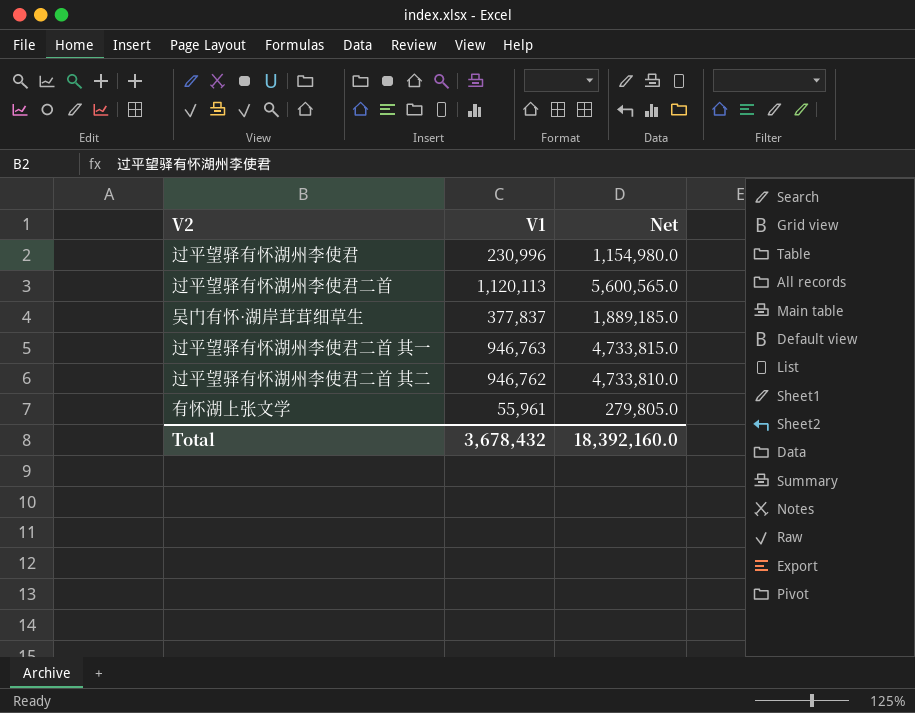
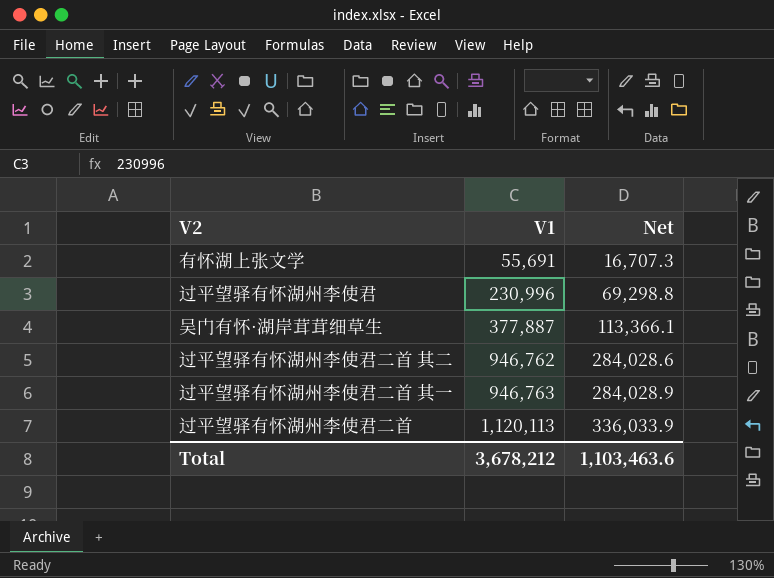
row order: none -> V1 ascending
column Net | formula: [V1] * 5 -> [V1] * 0.3
有怀湖上张文学 | V1: 55,961 -> 55,691
吴门有怀·湖岸茸茸细草生 | V1: 377,837 -> 377,887
Total | V1: 3,678,432 -> 3,678,212
Total | Net: 18,392,160.0 -> 1,103,463.6

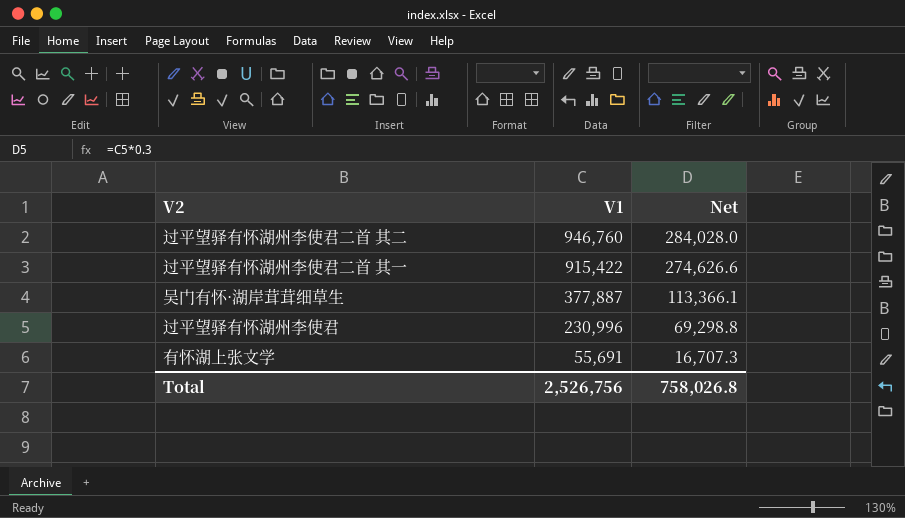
row order: V1 ascending -> V1 descending
row 过平望驿有怀湖州李使君二首: 1,120,113 | 336,033.9 -> none
过平望驿有怀湖州李使君二首 其二 | V1: 946,762 -> 946,760
过平望驿有怀湖州李使君二首 其二 | Net: 284,028.6 -> 284,028.0
过平望驿有怀湖州李使君二首 其一 | V1: 946,763 -> 915,422
过平望驿有怀湖州李使君二首 其一 | Net: 284,028.9 -> 274,626.6
Total | V1: 3,678,212 -> 2,526,756
Total | Net: 1,103,463.6 -> 758,026.8

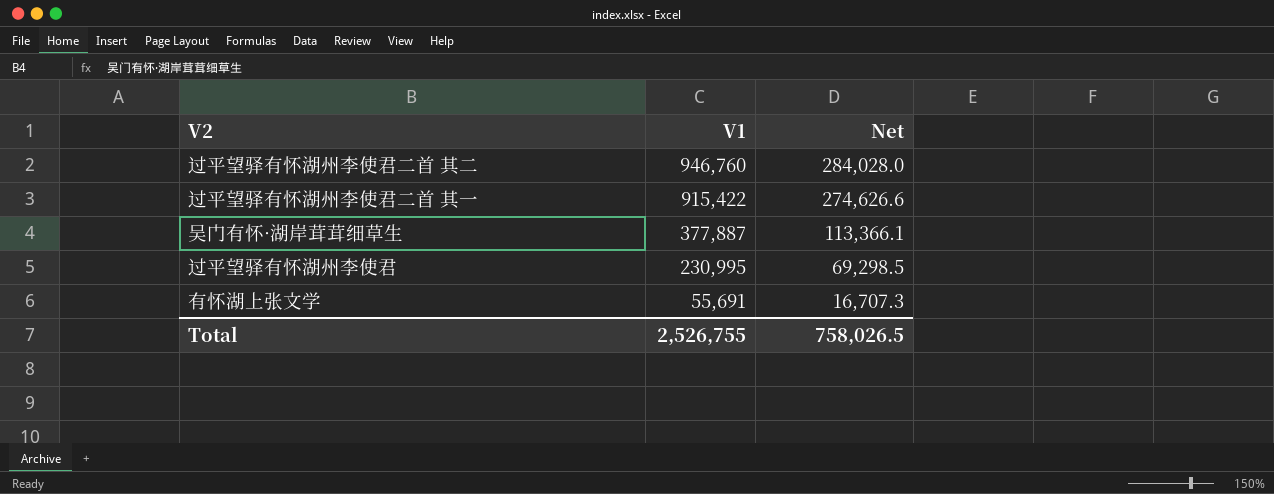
过平望驿有怀湖州李使君 | V1: 230,996 -> 230,995
过平望驿有怀湖州李使君 | Net: 69,298.8 -> 69,298.5
Total | V1: 2,526,756 -> 2,526,755
Total | Net: 758,026.8 -> 758,026.5

